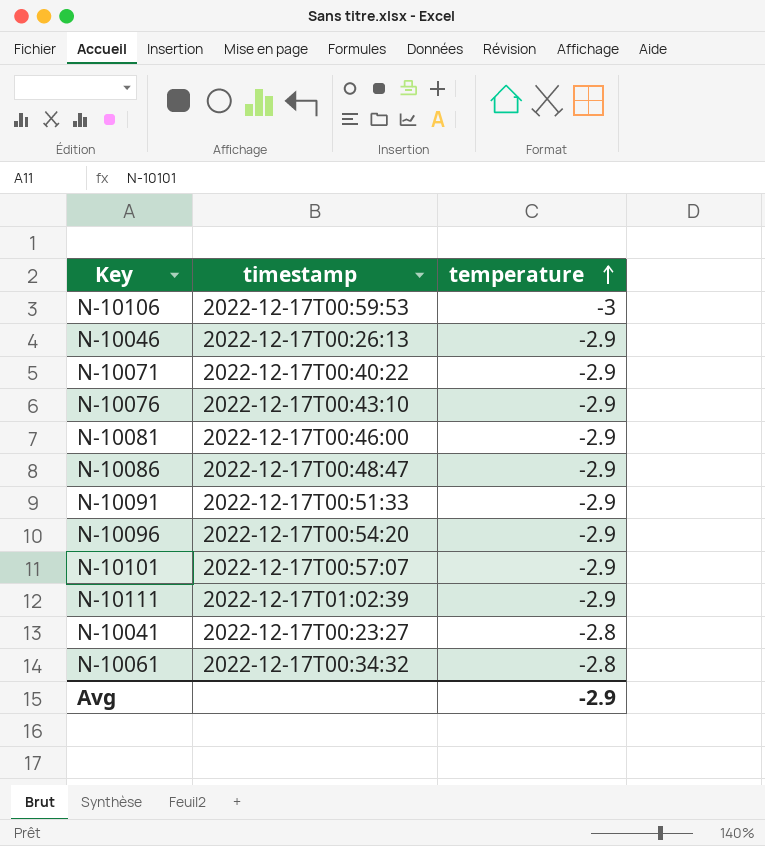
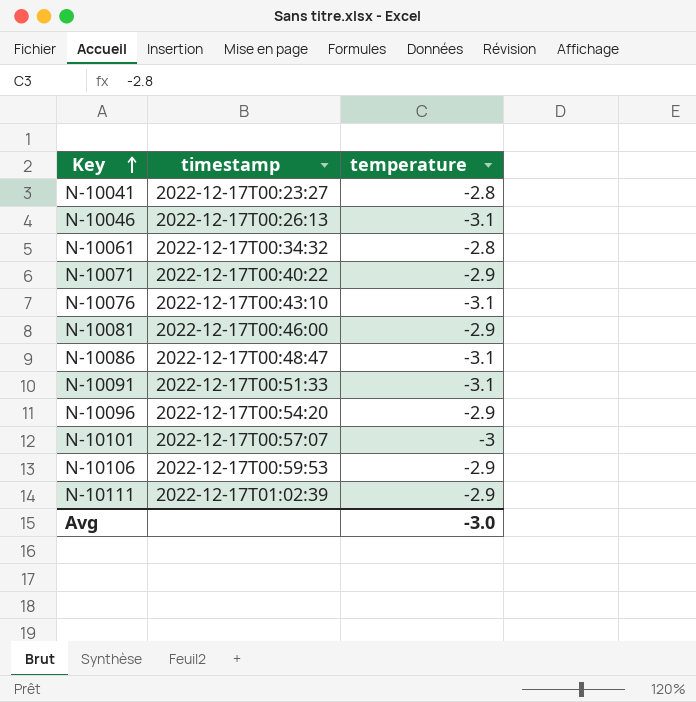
row order: temperature ascending -> Key ascending
N-10046 | temperature: -2.9 -> -3.1
N-10076 | temperature: -2.9 -> -3.1
N-10086 | temperature: -2.9 -> -3.1
N-10091 | temperature: -2.9 -> -3.1
N-10101 | temperature: -2.9 -> -3
N-10106 | temperature: -3 -> -2.9
Avg | temperature: -2.9 -> -3.0

